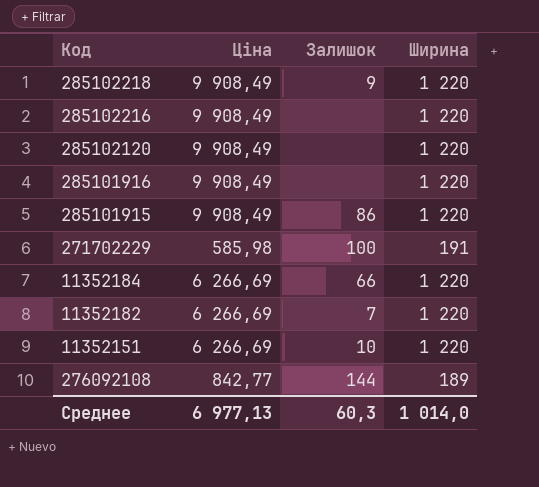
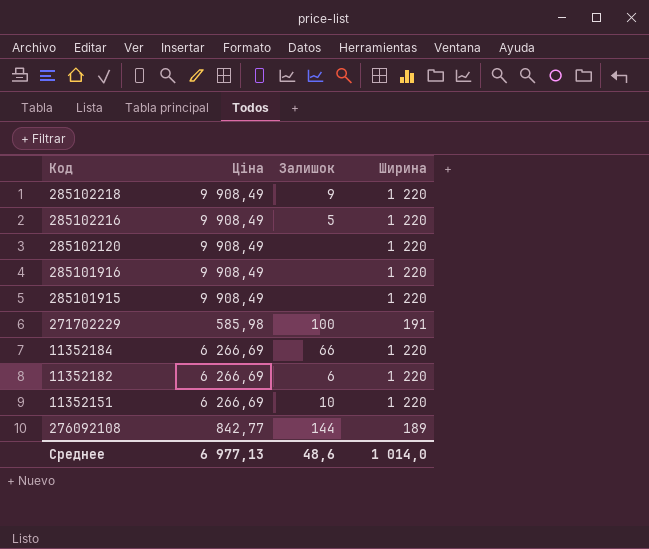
285102216 | Залишок: none -> 5
285101915 | Залишок: 86 -> none
11352182 | Залишок: 7 -> 6
Среднее | Залишок: 60,3 -> 48,6

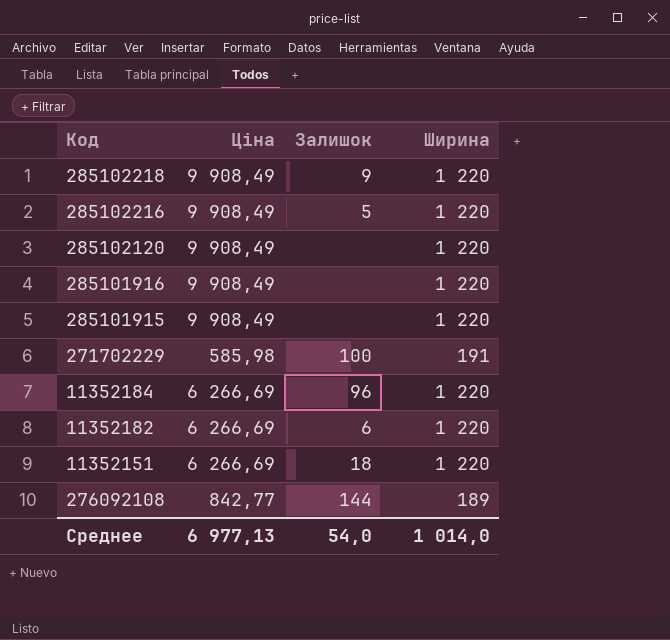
11352184 | Залишок: 66 -> 96
11352151 | Залишок: 10 -> 18
Среднее | Залишок: 48,6 -> 54,0

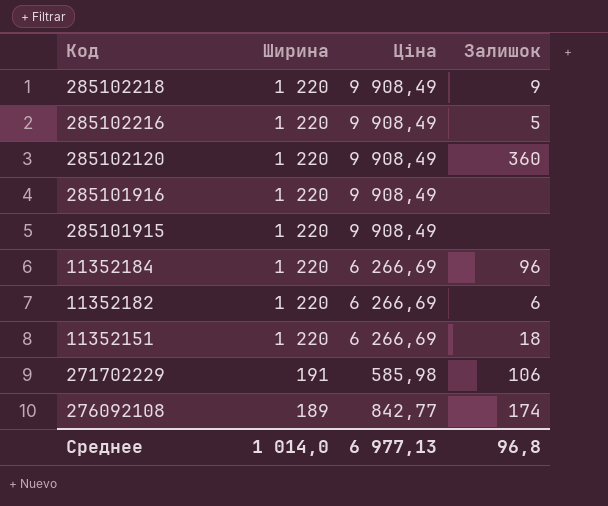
row order: none -> Ширина descending
column Ширина | position: 4 -> 2
285102120 | Залишок: none -> 360
271702229 | Залишок: 100 -> 106
276092108 | Залишок: 144 -> 174
Среднее | Залишок: 54,0 -> 96,8

